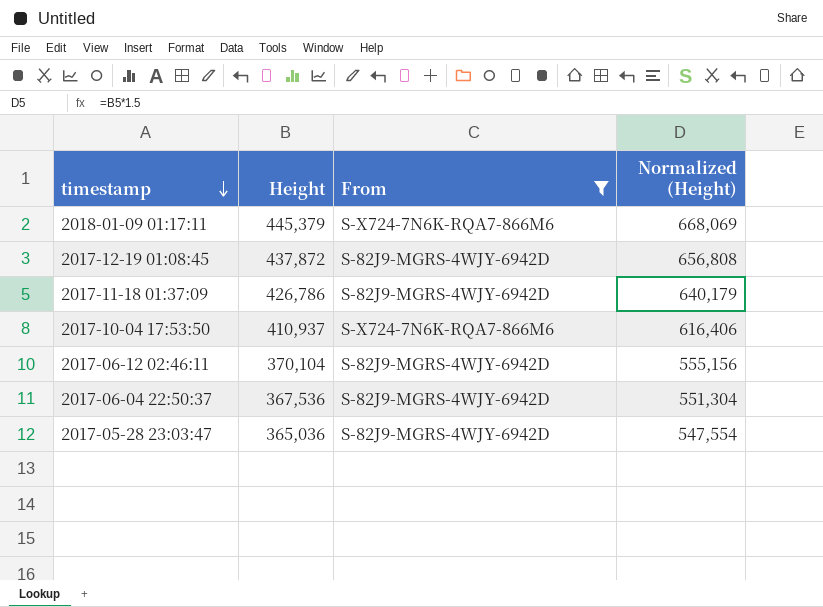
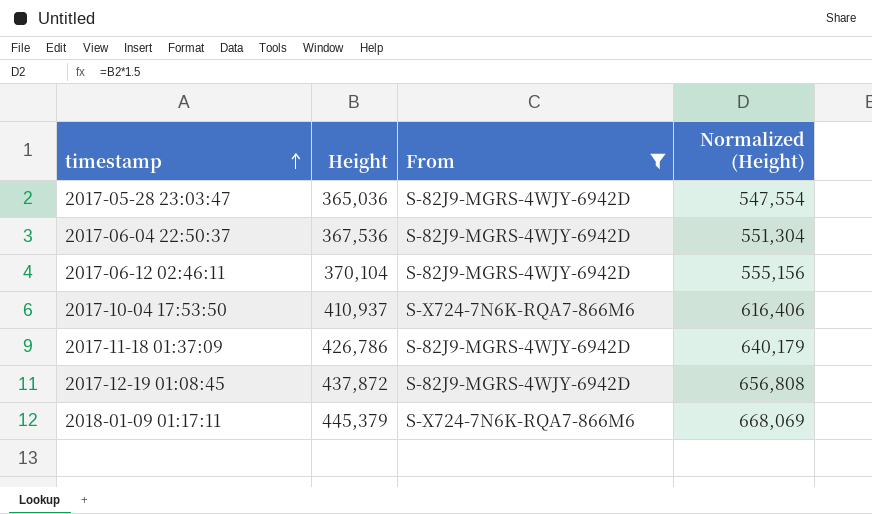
row order: timestamp descending -> timestamp ascending

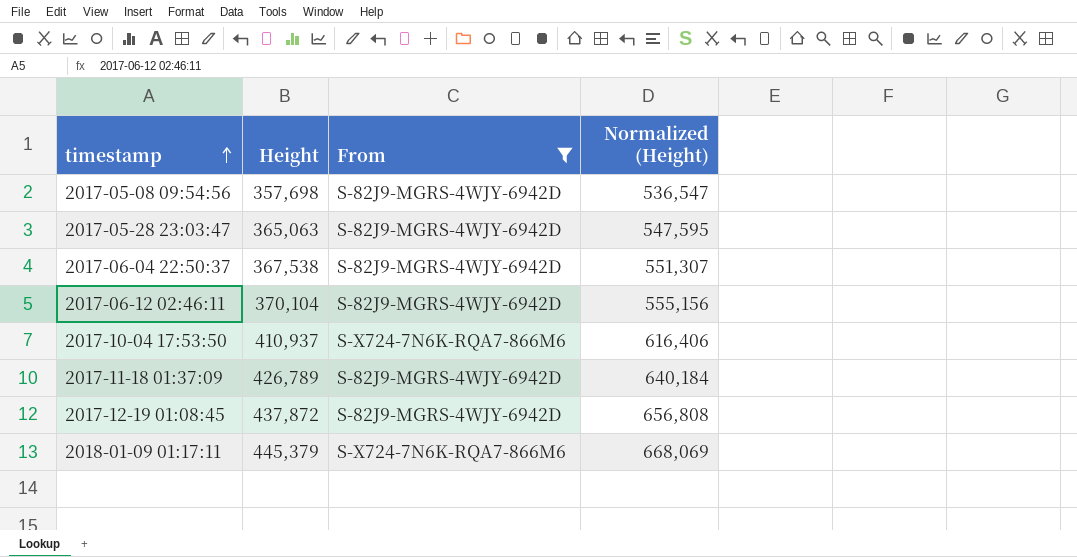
row 2017-05-08 09:54:56: none -> 357,698 | S-82J9-MGRS-4WJY-6942D | 536,547
2017-05-28 23:03:47 | Height: 365,036 -> 365,063
2017-05-28 23:03:47 | Normalized (Height): 547,554 -> 547,595
2017-06-04 22:50:37 | Height: 367,536 -> 367,538
2017-06-04 22:50:37 | Normalized (Height): 551,304 -> 551,307
2017-11-18 01:37:09 | Height: 426,786 -> 426,789
2017-11-18 01:37:09 | Normalized (Height): 640,179 -> 640,184

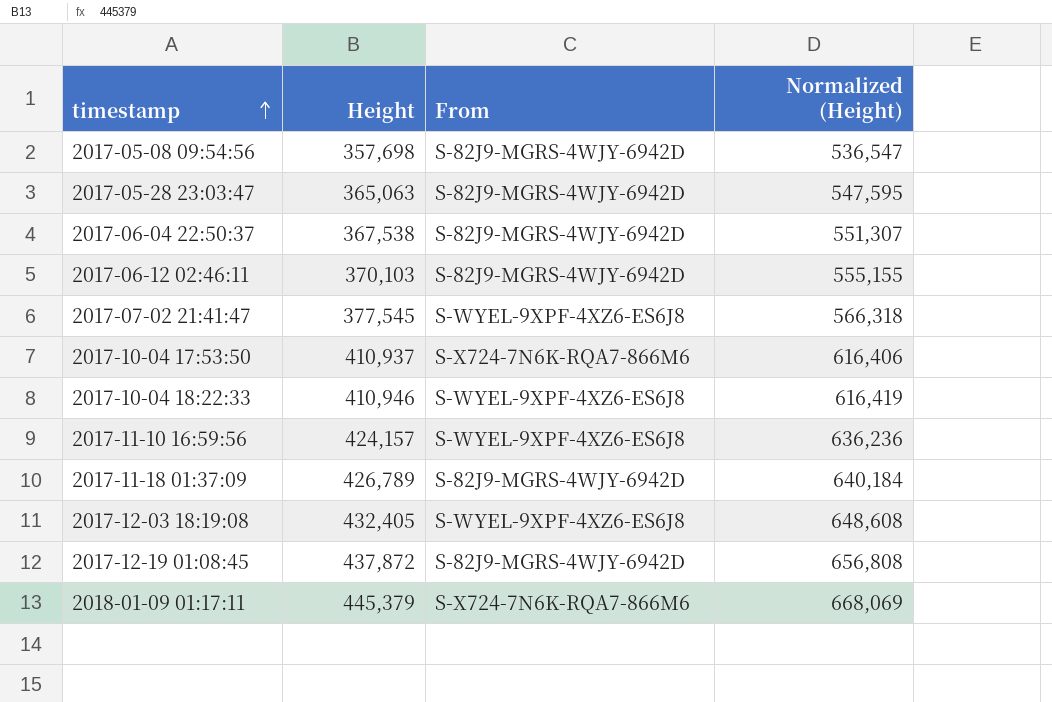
filter: From != S-WYEL-9XPF-4XZ6-ES6J8 -> none
2017-06-12 02:46:11 | Height: 370,104 -> 370,103
2017-06-12 02:46:11 | Normalized (Height): 555,156 -> 555,155

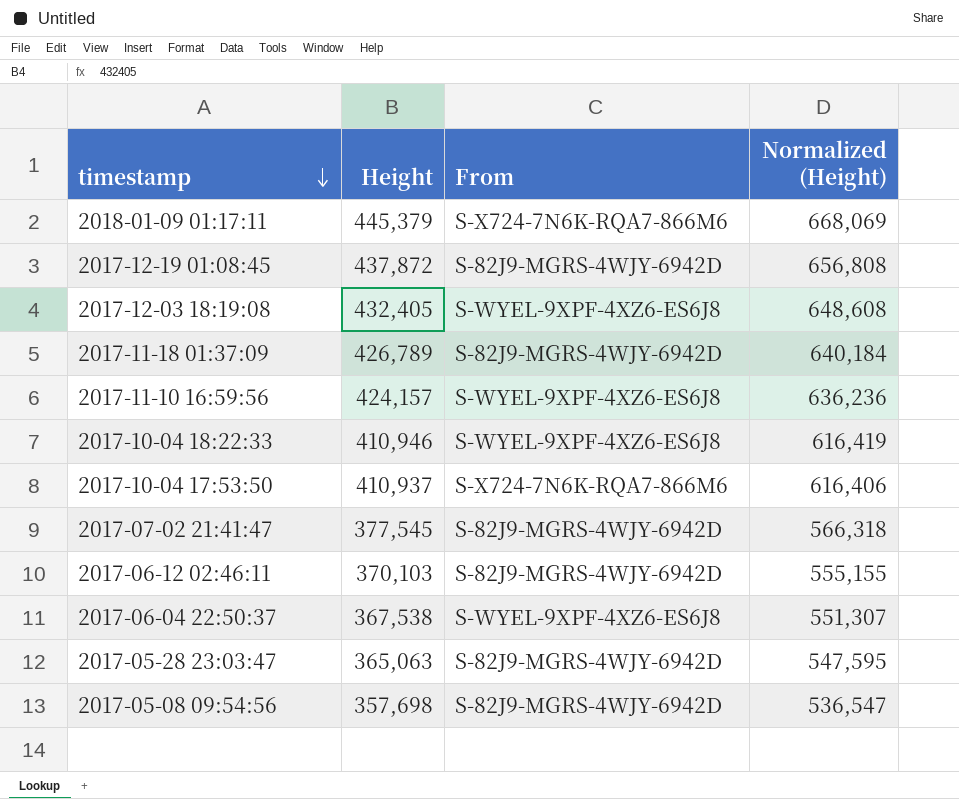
row order: timestamp ascending -> timestamp descending
2017-07-02 21:41:47 | From: S-WYEL-9XPF-4XZ6-ES6J8 -> S-82J9-MGRS-4WJY-6942D
2017-06-04 22:50:37 | From: S-82J9-MGRS-4WJY-6942D -> S-WYEL-9XPF-4XZ6-ES6J8

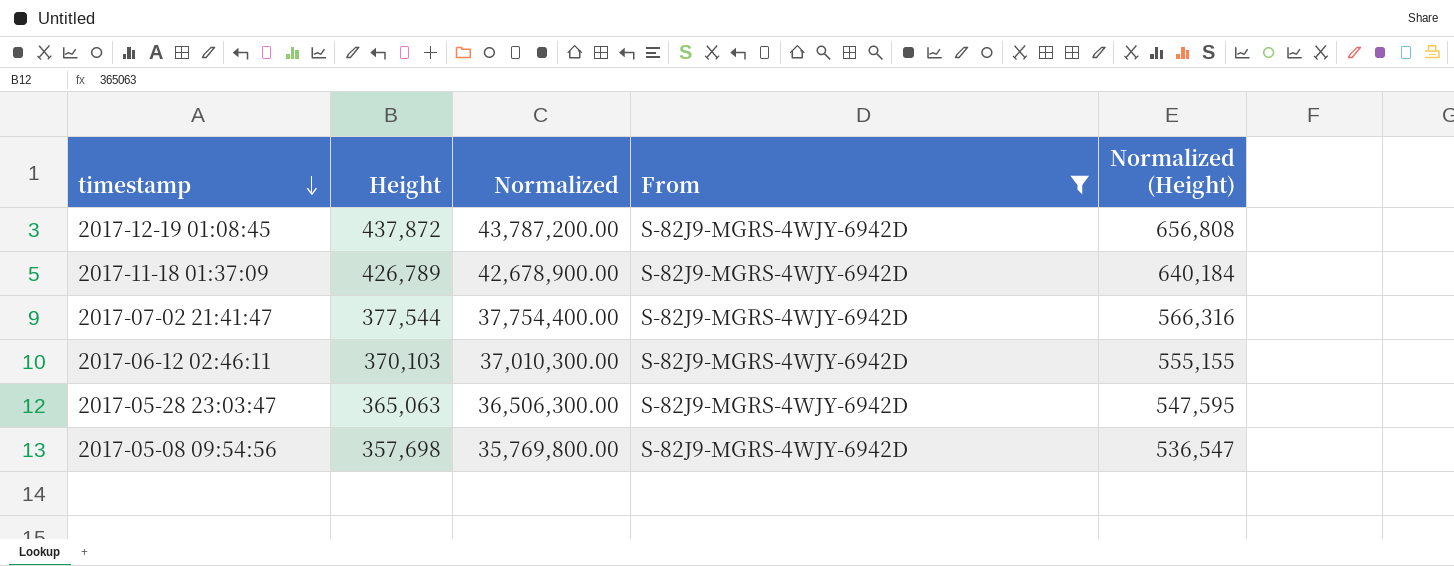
filter: none -> From = S-82J9-MGRS-4WJY-6942D
column Normalized | formula: none -> [Height] * 100
2017-07-02 21:41:47 | Height: 377,545 -> 377,544
2017-07-02 21:41:47 | Normalized (Height): 566,318 -> 566,316

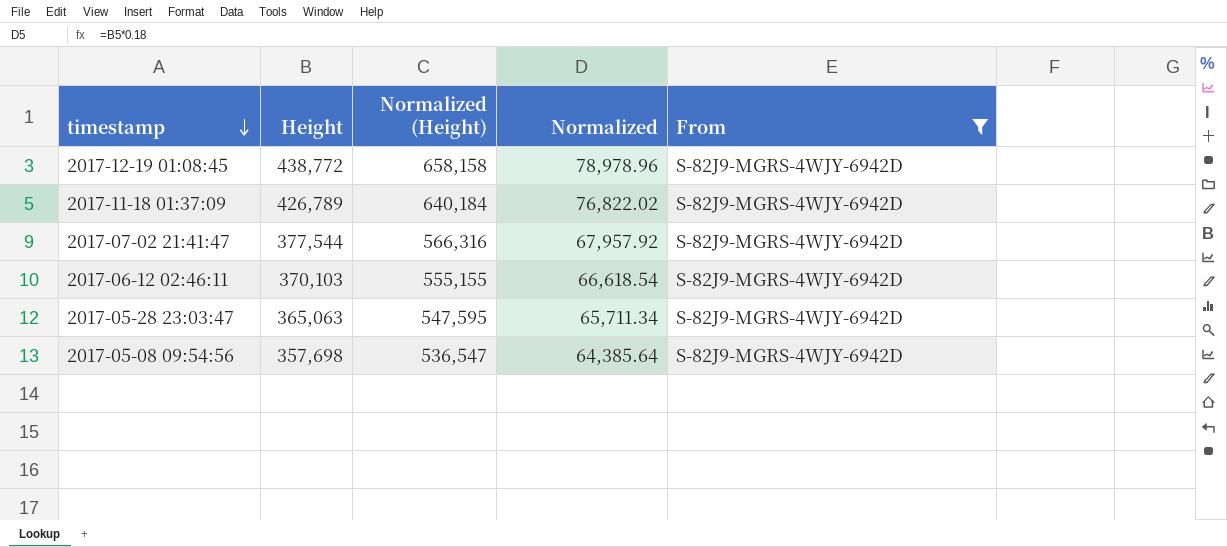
column Normalized (Height) | position: 5 -> 3
column Normalized | formula: [Height] * 100 -> [Height] * 0.18
2017-12-19 01:08:45 | Height: 437,872 -> 438,772
2017-12-19 01:08:45 | Normalized (Height): 656,808 -> 658,158

